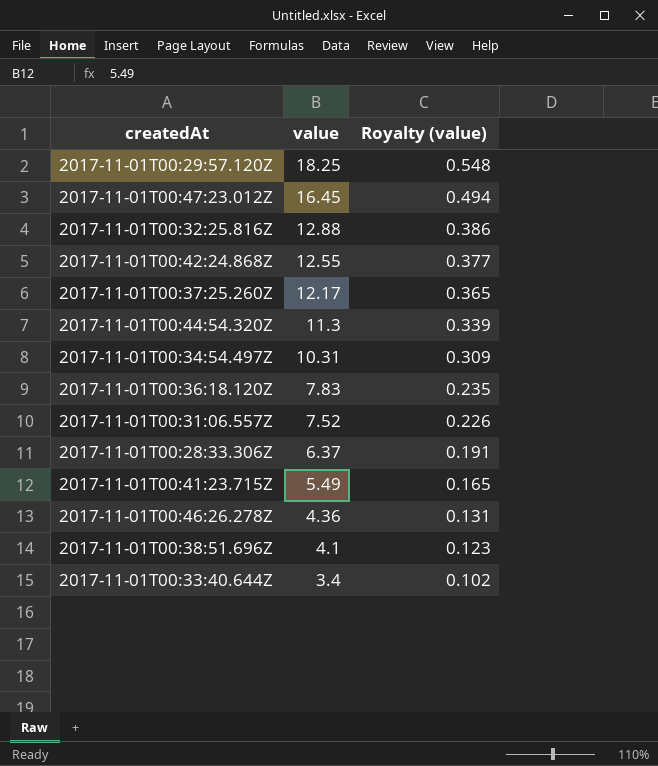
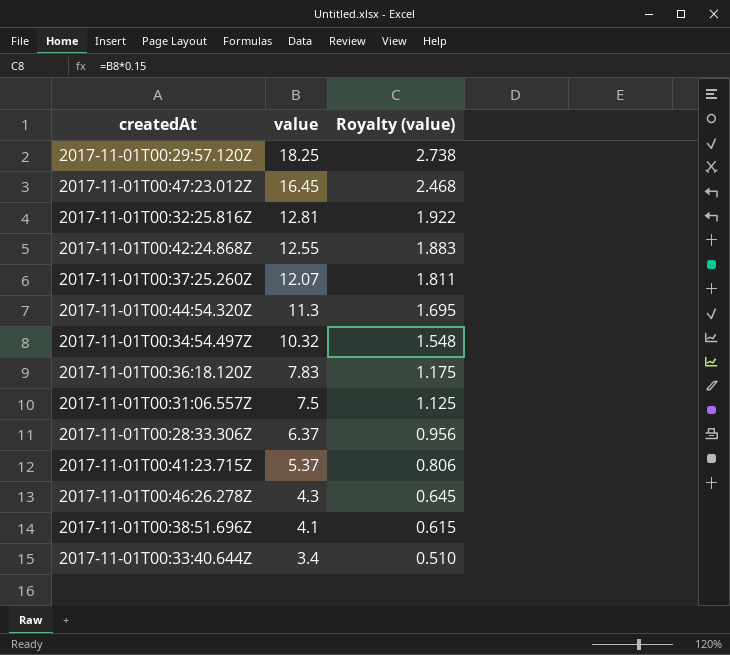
column Royalty (value) | formula: [value] * 0.03 -> [value] * 0.15
2017-11-01T00:32:25.816Z | value: 12.88 -> 12.81
2017-11-01T00:37:25.260Z | value: 12.17 -> 12.07
2017-11-01T00:34:54.497Z | value: 10.31 -> 10.32
2017-11-01T00:31:06.557Z | value: 7.52 -> 7.5
2017-11-01T00:41:23.715Z | value: 5.49 -> 5.37
2017-11-01T00:46:26.278Z | value: 4.36 -> 4.3

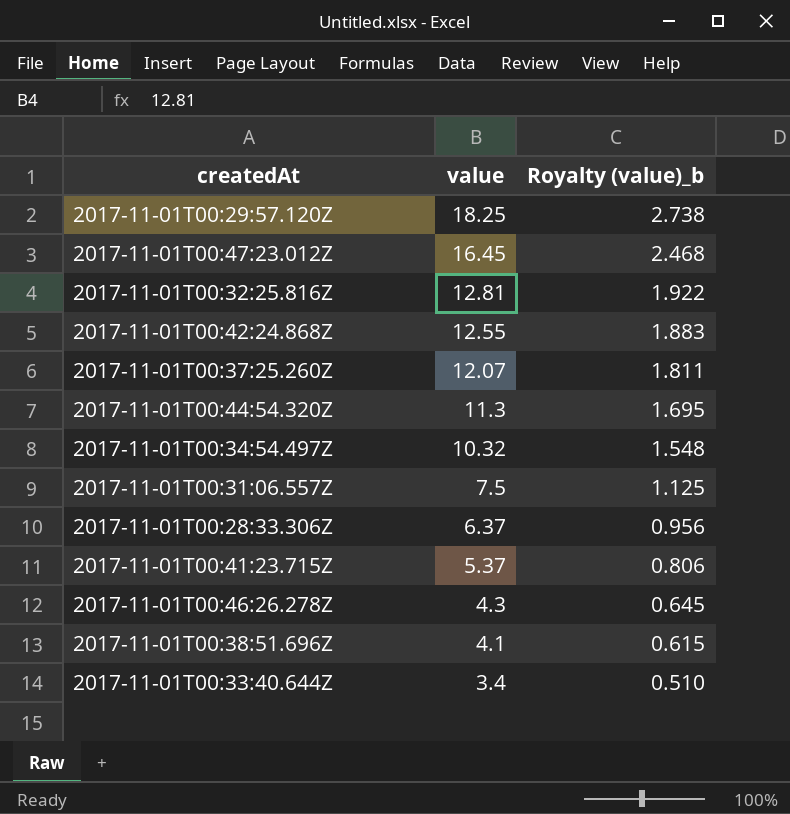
column name: Royalty (value) -> Royalty (value)_b
row 2017-11-01T00:36:18.120Z: 7.83 | 1.175 -> none

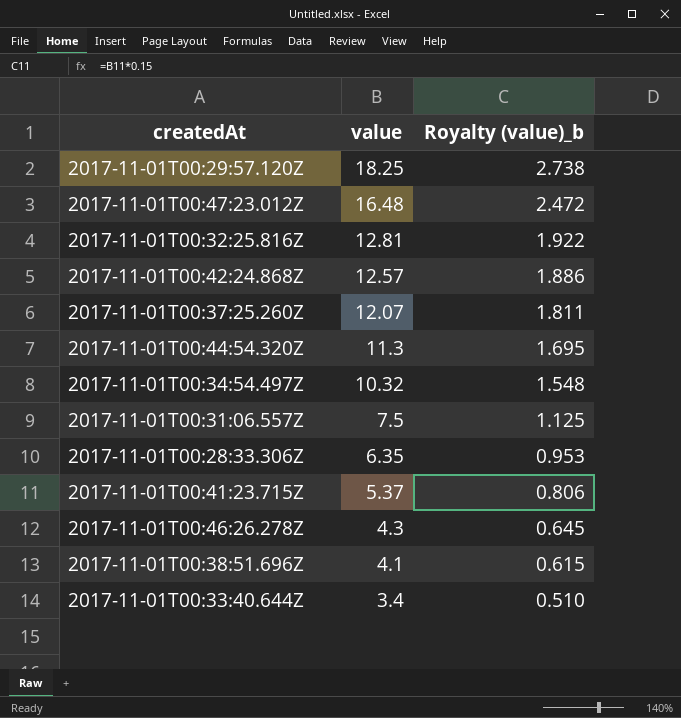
2017-11-01T00:47:23.012Z | value: 16.45 -> 16.48
2017-11-01T00:47:23.012Z | Royalty (value)_b: 2.468 -> 2.472
2017-11-01T00:42:24.868Z | value: 12.55 -> 12.57
2017-11-01T00:42:24.868Z | Royalty (value)_b: 1.883 -> 1.886
2017-11-01T00:28:33.306Z | value: 6.37 -> 6.35
2017-11-01T00:28:33.306Z | Royalty (value)_b: 0.956 -> 0.953

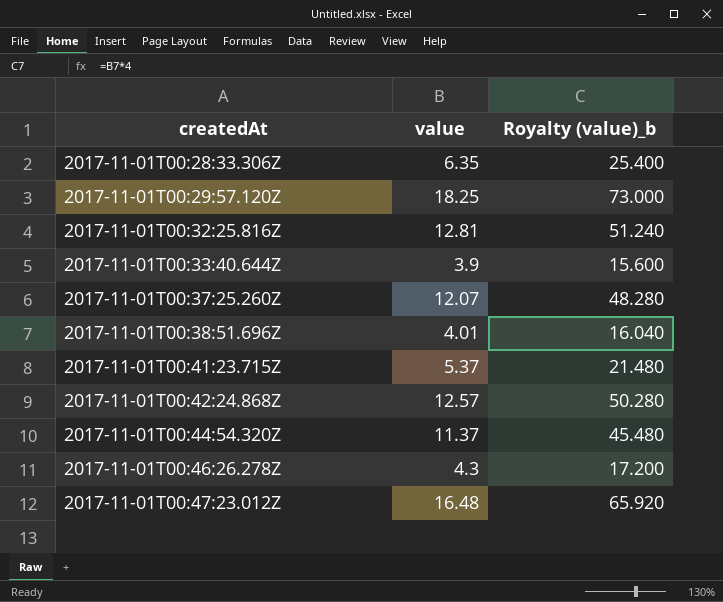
row order: value descending -> createdAt ascending
column Royalty (value)_b | formula: [value] * 0.15 -> [value] * 4
row 2017-11-01T00:34:54.497Z: 10.32 | 1.548 -> none
row 2017-11-01T00:31:06.557Z: 7.5 | 1.125 -> none
2017-11-01T00:33:40.644Z | value: 3.4 -> 3.9
2017-11-01T00:38:51.696Z | value: 4.1 -> 4.01
2017-11-01T00:44:54.320Z | value: 11.3 -> 11.37

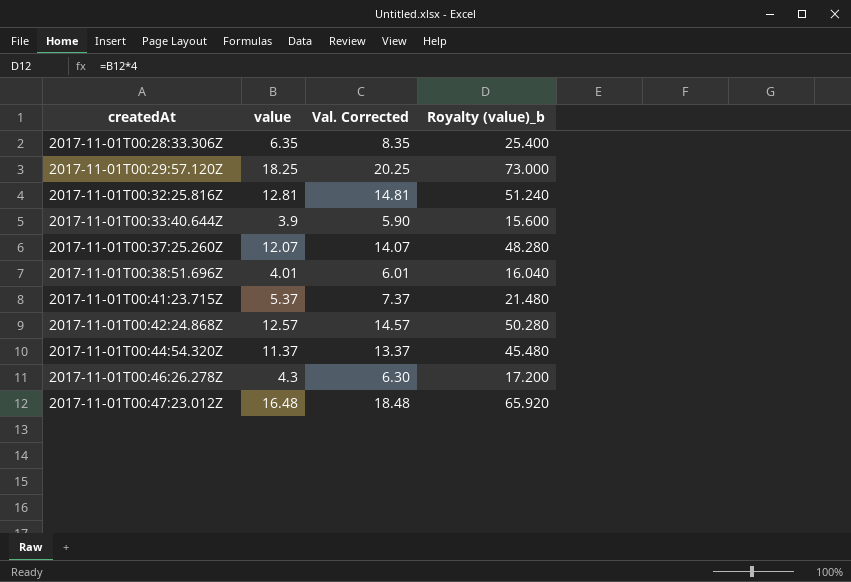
column Val. Corrected | formula: none -> [value] + 2

